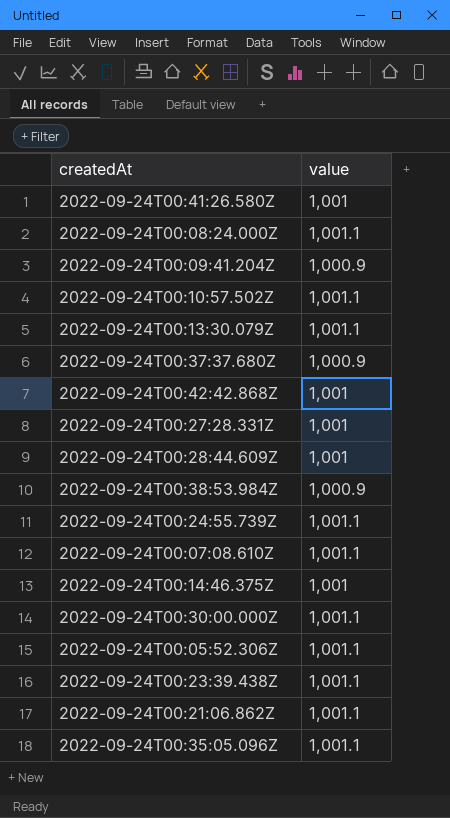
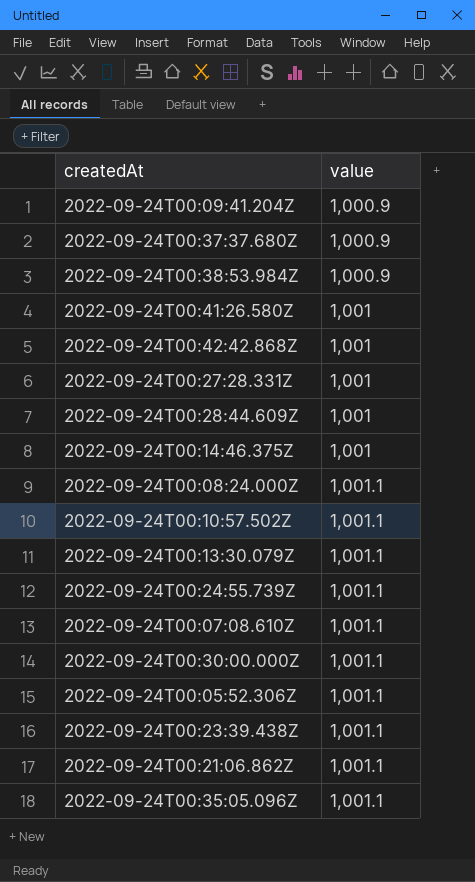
row order: none -> value ascending

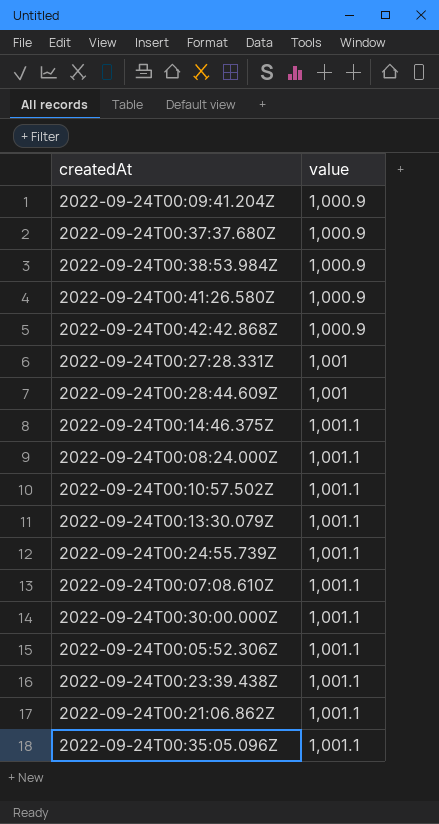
2022-09-24T00:41:26.580Z | value: 1,001 -> 1,000.9
2022-09-24T00:42:42.868Z | value: 1,001 -> 1,000.9
2022-09-24T00:14:46.375Z | value: 1,001 -> 1,001.1

